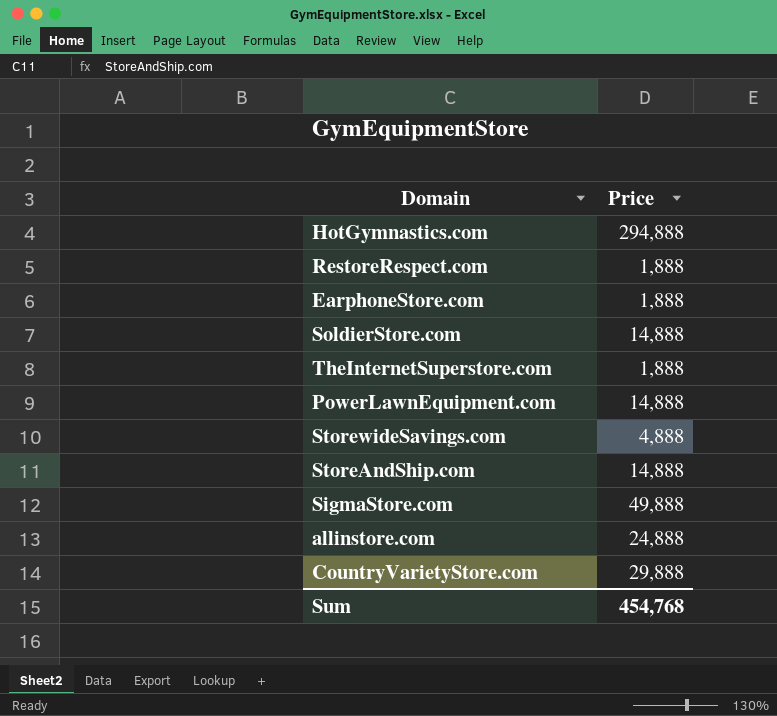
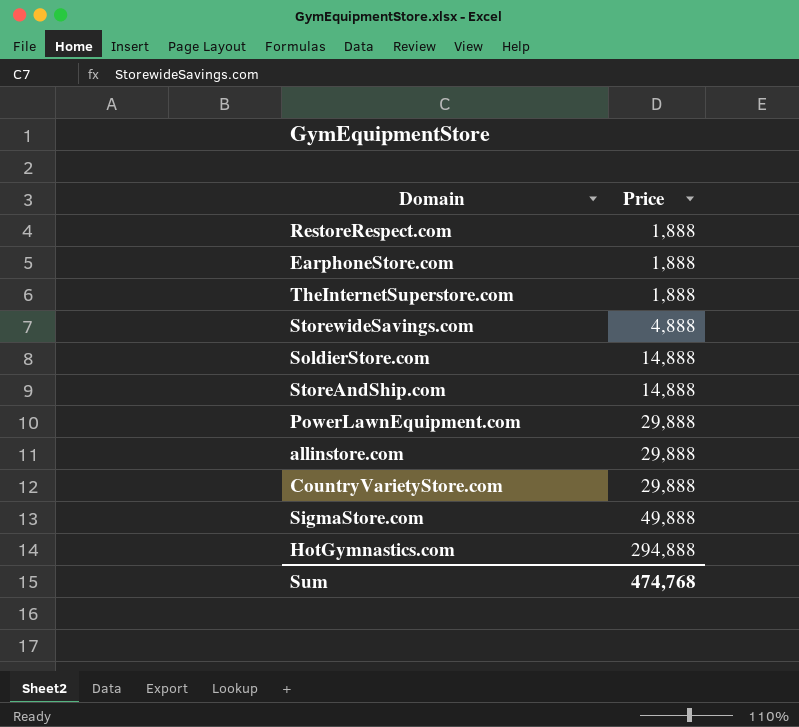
row order: none -> Price ascending
PowerLawnEquipment.com | Price: 14,888 -> 29,888
allinstore.com | Price: 24,888 -> 29,888
Sum | Price: 454,768 -> 474,768

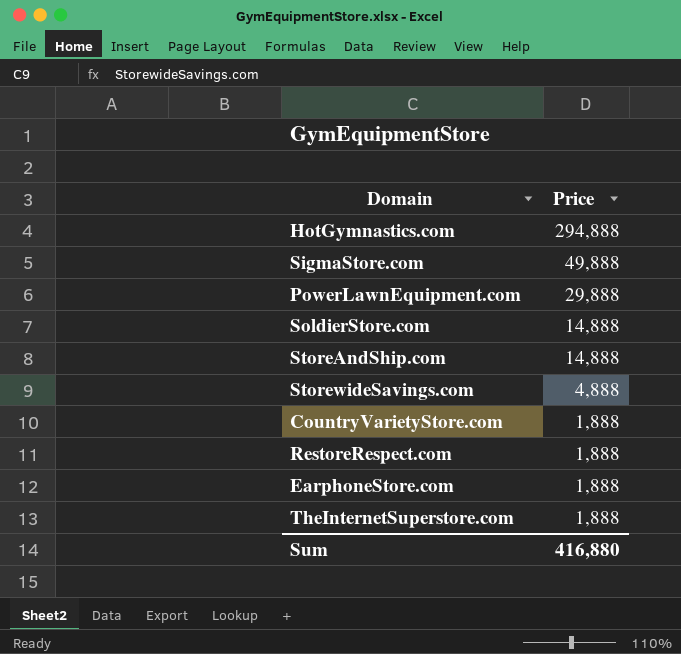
row order: Price ascending -> Price descending
row allinstore.com: 29,888 -> none
CountryVarietyStore.com | Price: 29,888 -> 1,888
Sum | Price: 474,768 -> 416,880

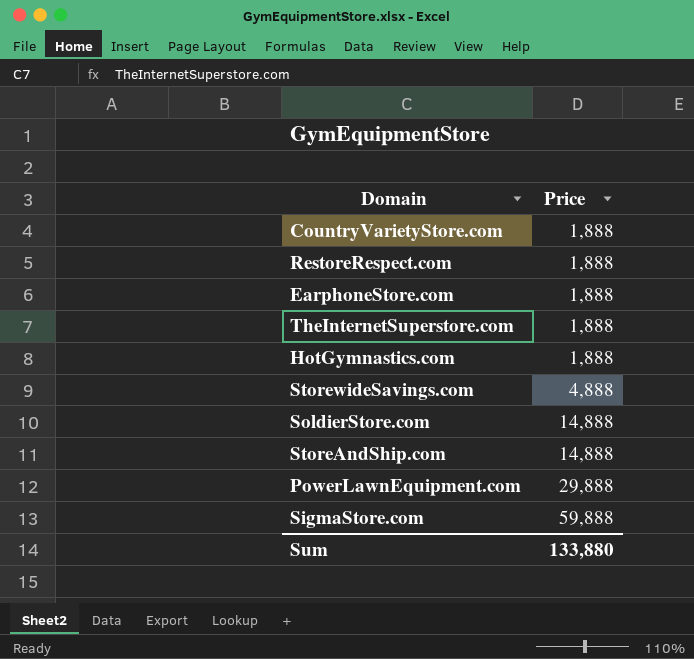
row order: Price descending -> Price ascending
HotGymnastics.com | Price: 294,888 -> 1,888
SigmaStore.com | Price: 49,888 -> 59,888
Sum | Price: 416,880 -> 133,880

